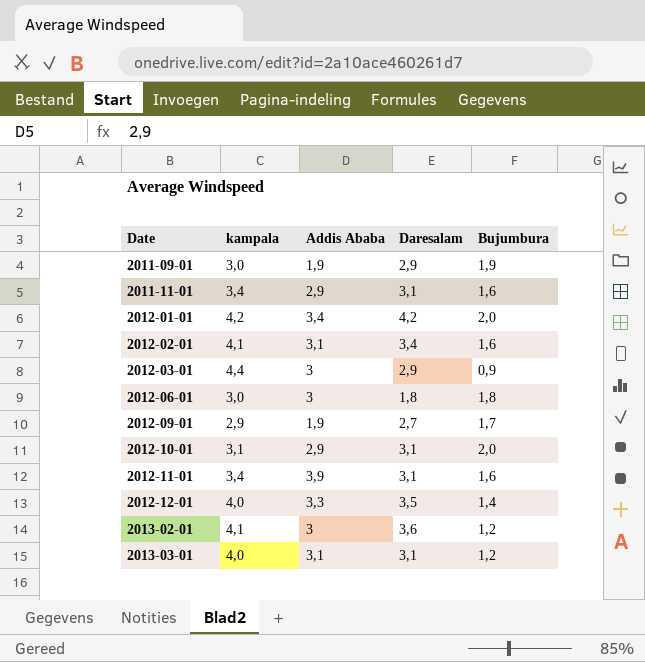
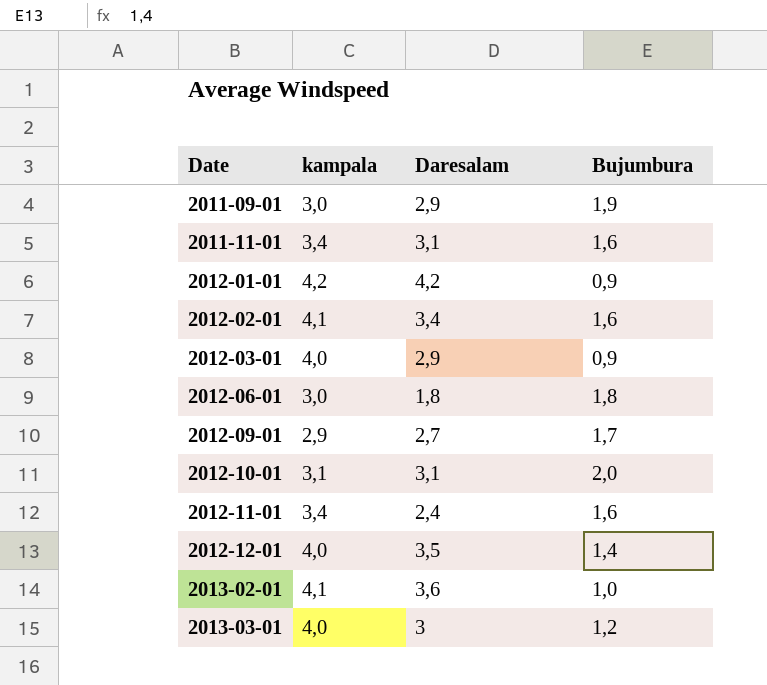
column Addis Ababa | position: 3 -> none
2012-01-01 | Bujumbura: 2,0 -> 0,9
2012-03-01 | kampala: 4,4 -> 4,0
2012-11-01 | Daresalam: 3,1 -> 2,4
2013-02-01 | Bujumbura: 1,2 -> 1,0
2013-03-01 | Daresalam: 3,1 -> 3

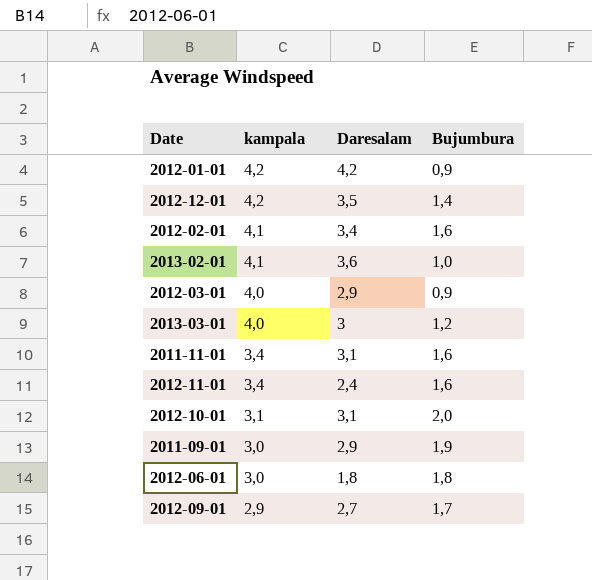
row order: Date ascending -> kampala descending
2012-12-01 | kampala: 4,0 -> 4,2

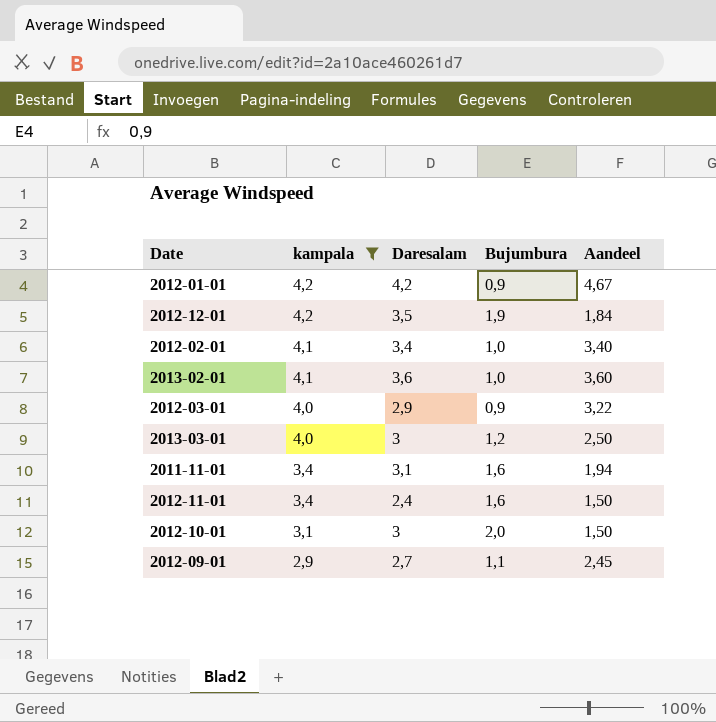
filter: none -> kampala != 3,0
column Aandeel | formula: none -> [Daresalam] / [Bujumbura]
2012-12-01 | Bujumbura: 1,4 -> 1,9
2012-02-01 | Bujumbura: 1,6 -> 1,0
2012-10-01 | Daresalam: 3,1 -> 3
2012-09-01 | Bujumbura: 1,7 -> 1,1

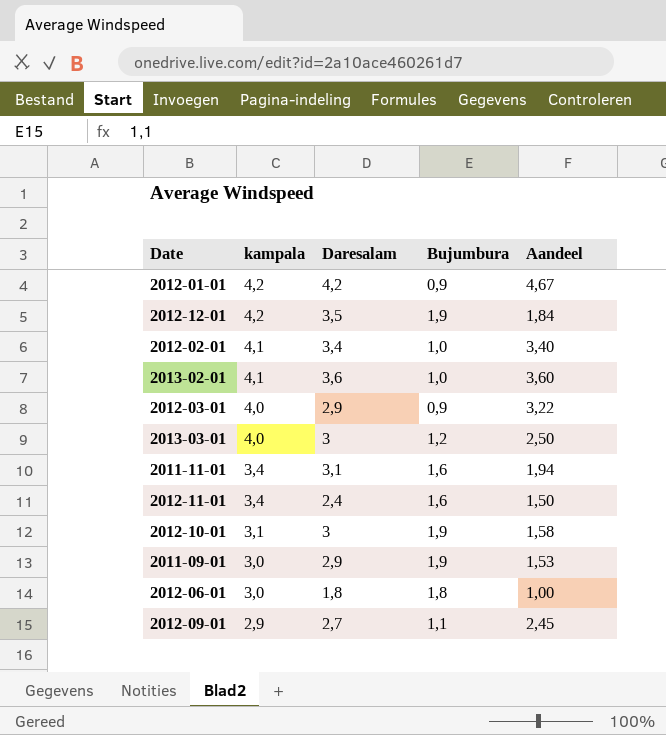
filter: kampala != 3,0 -> none
2012-10-01 | Bujumbura: 2,0 -> 1,9
2012-10-01 | Aandeel: 1,50 -> 1,58

